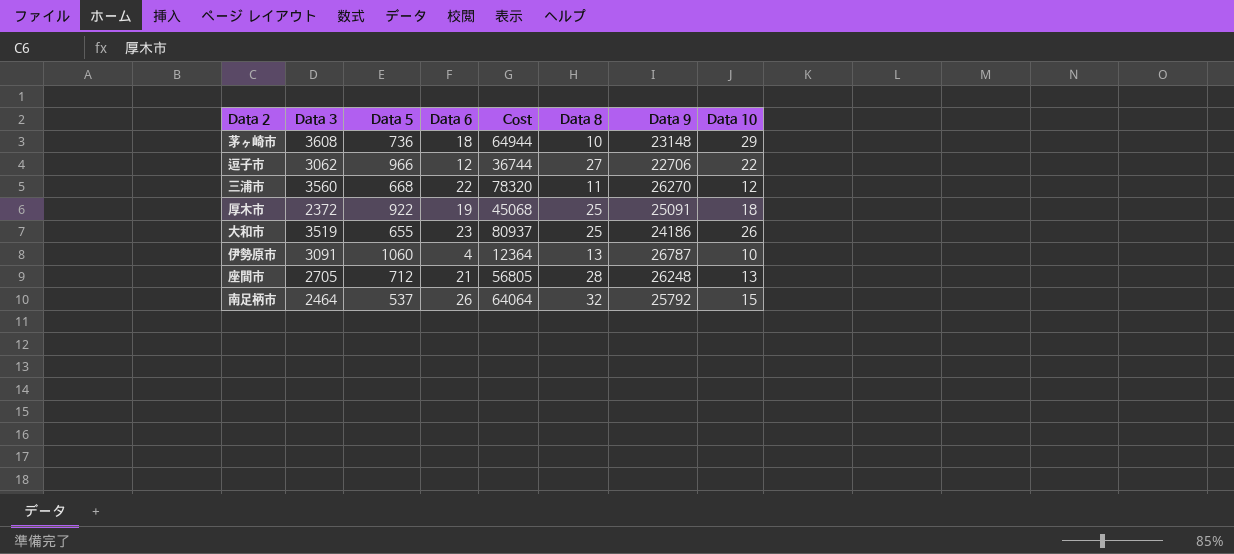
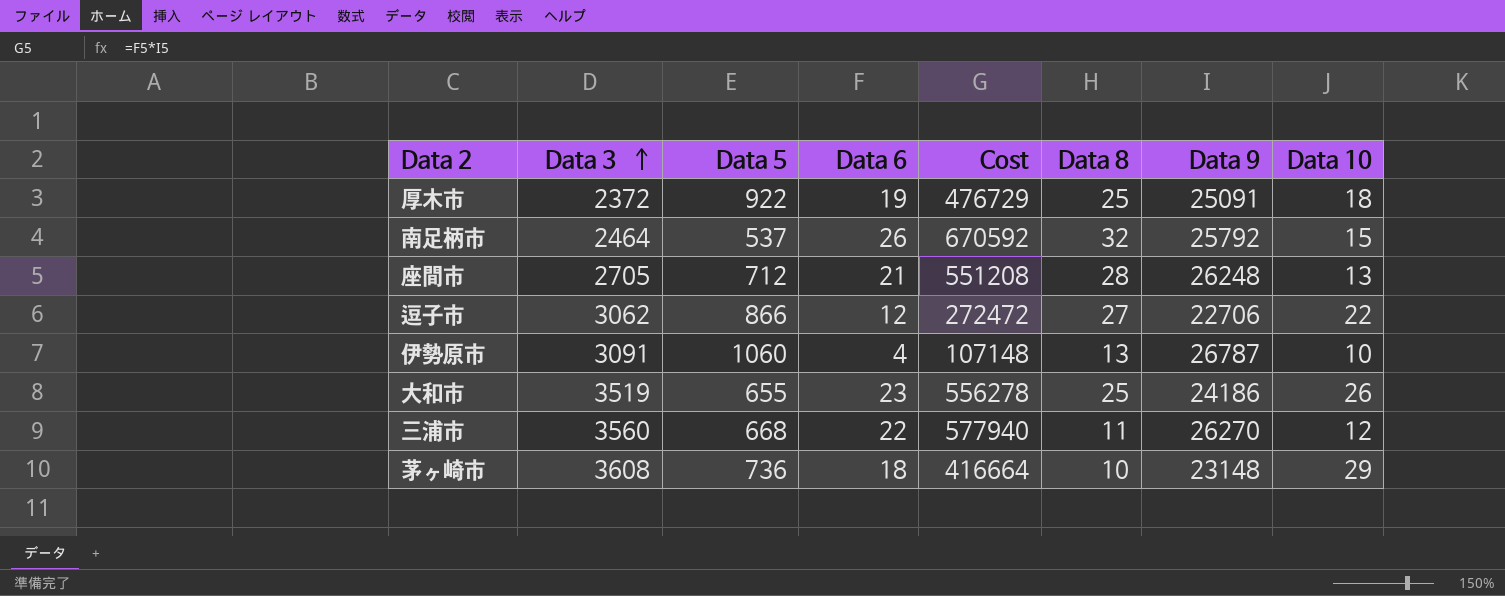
row order: none -> Data 3 ascending
column Cost | formula: [Data 3] * [Data 6] -> [Data 6] * [Data 9]
逗子市 | Data 5: 966 -> 866

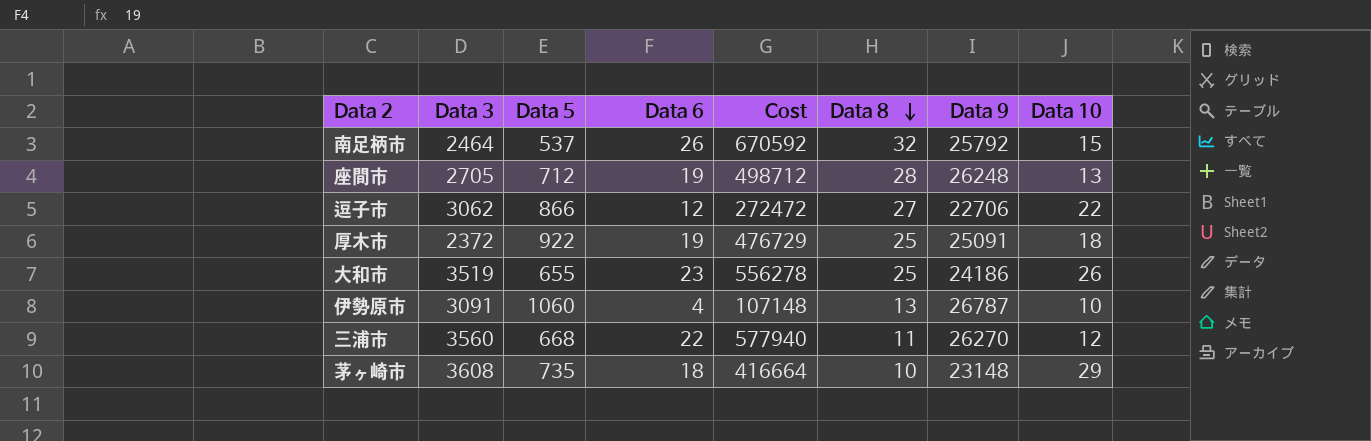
row order: Data 3 ascending -> Data 8 descending
座間市 | Data 6: 21 -> 19
座間市 | Cost: 551208 -> 498712
茅ヶ崎市 | Data 5: 736 -> 735

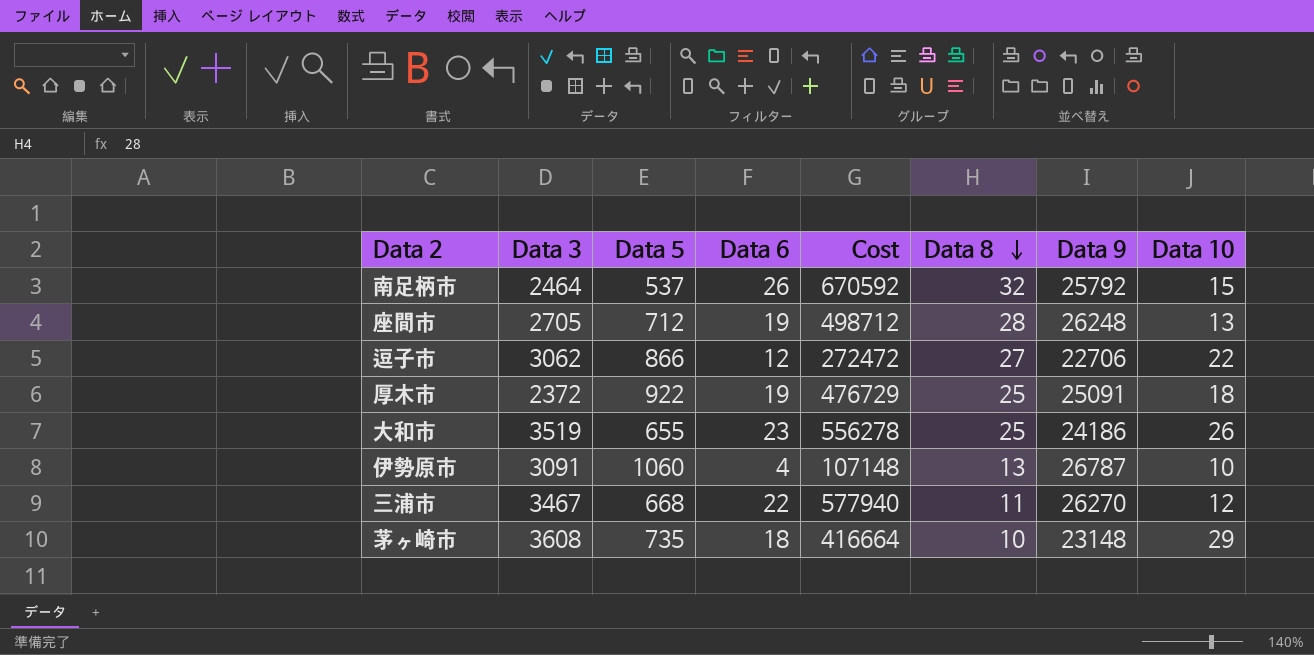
三浦市 | Data 3: 3560 -> 3467

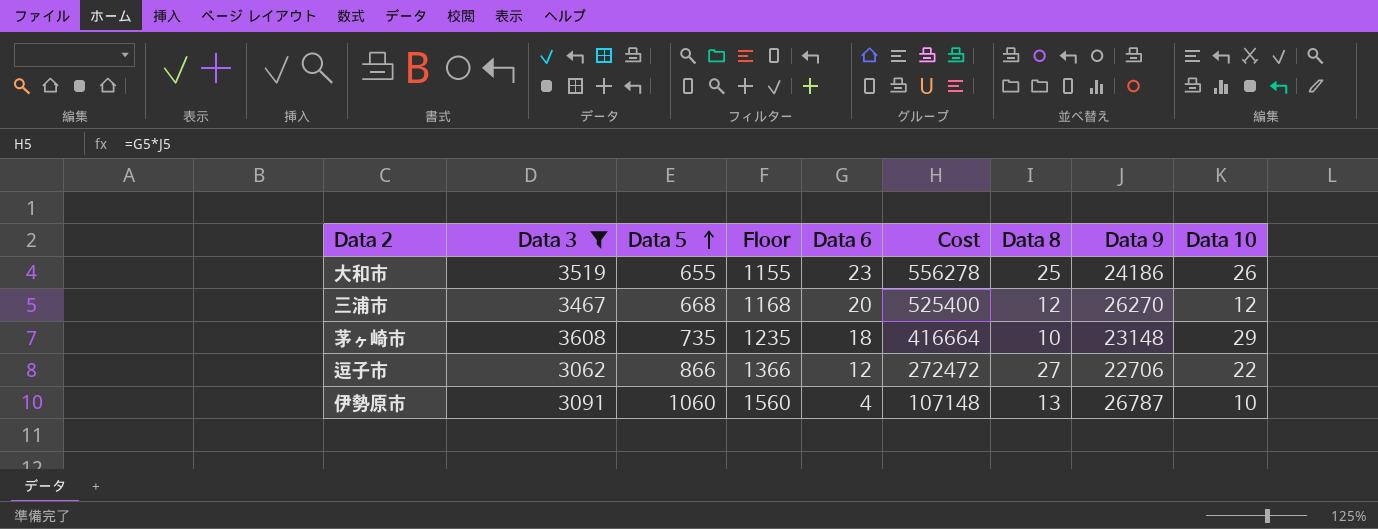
filter: none -> Data 3 >= 3062
row order: Data 8 descending -> Data 5 ascending
column Floor | formula: none -> [Data 5] + 500
三浦市 | Data 6: 22 -> 20
三浦市 | Cost: 577940 -> 525400
三浦市 | Data 8: 11 -> 12

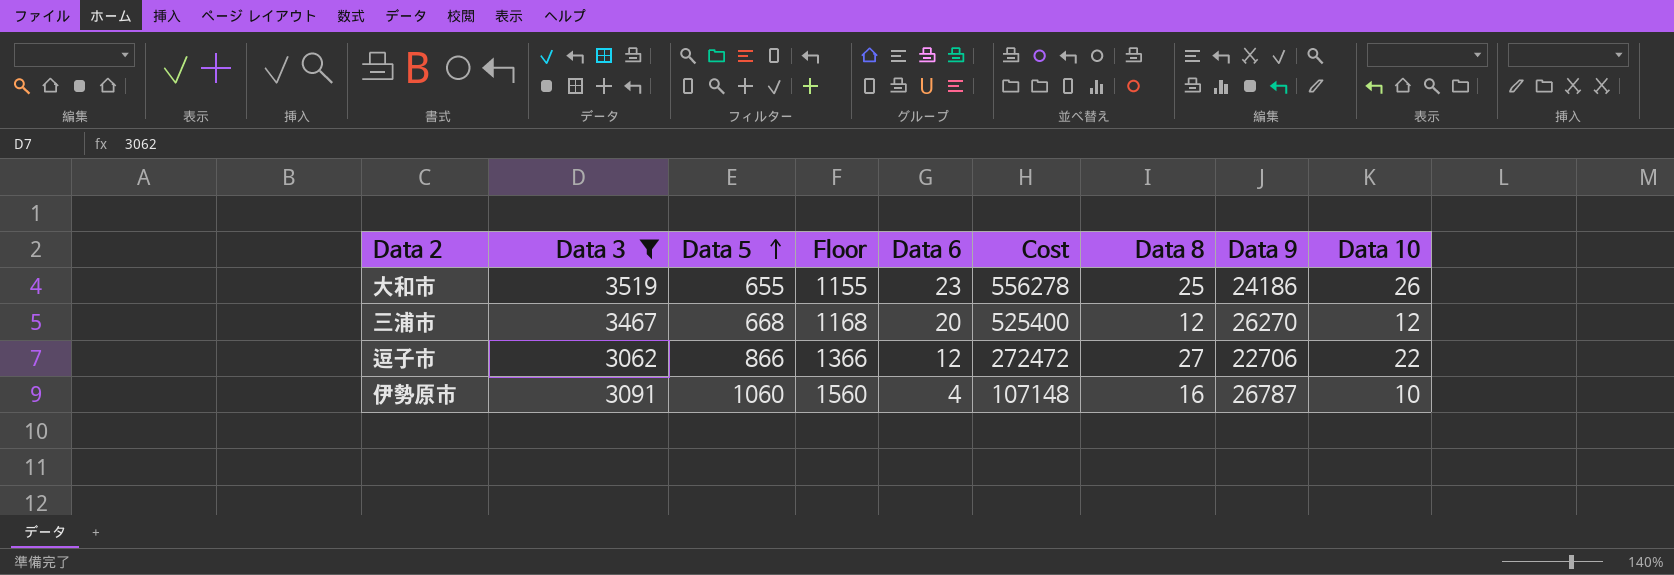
row 茅ヶ崎市: 3608 | 735 | 1235 | 18 | 416664 | 10 | 23148 | 29 -> none
伊勢原市 | Data 8: 13 -> 16

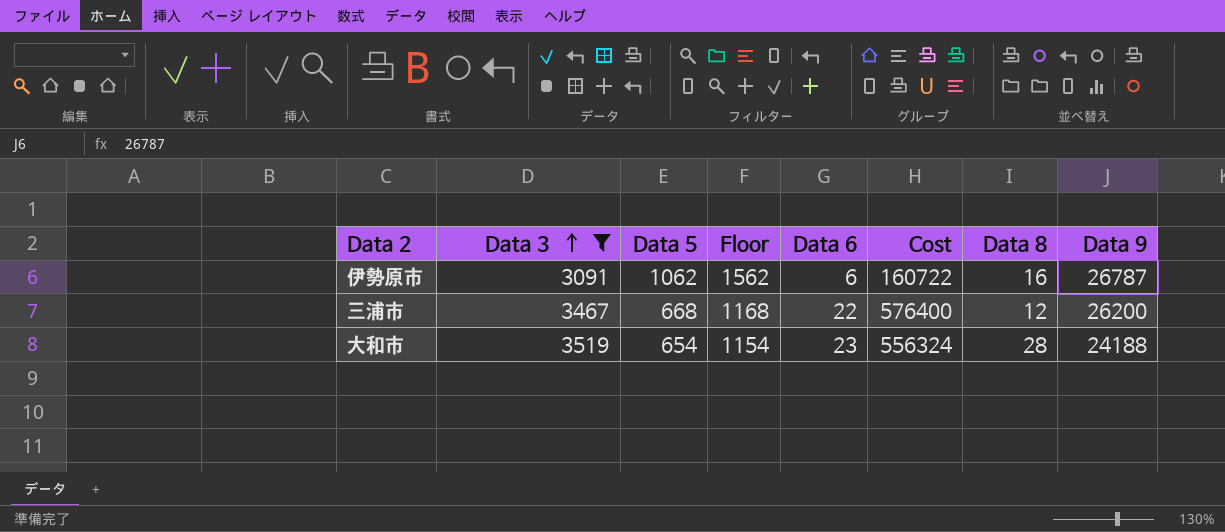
row order: Data 5 ascending -> Data 3 ascending
column Data 10 | position: 9 -> none
row 逗子市: 3062 | 866 | 1366 | 12 | 272472 | 27 | 22706 | 22 -> none
伊勢原市 | Data 5: 1060 -> 1062
伊勢原市 | Floor: 1560 -> 1562
伊勢原市 | Data 6: 4 -> 6
伊勢原市 | Cost: 107148 -> 160722
三浦市 | Data 6: 20 -> 22
三浦市 | Cost: 525400 -> 576400
三浦市 | Data 9: 26270 -> 26200
大和市 | Data 5: 655 -> 654
大和市 | Floor: 1155 -> 1154
大和市 | Cost: 556278 -> 556324
大和市 | Data 8: 25 -> 28
大和市 | Data 9: 24186 -> 24188

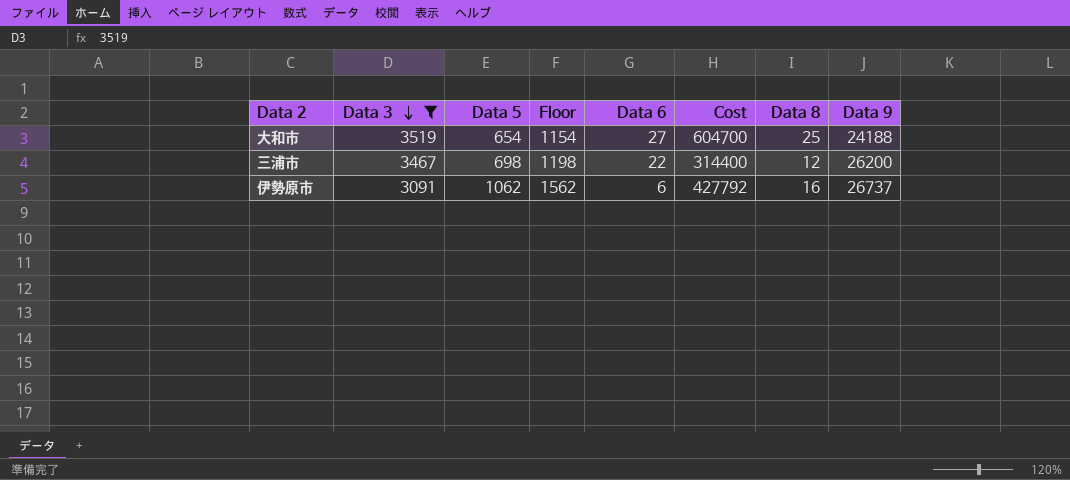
row order: Data 3 ascending -> Data 3 descending
column Cost | formula: [Data 6] * [Data 9] -> [Data 8] * [Data 9]
大和市 | Data 6: 23 -> 27
大和市 | Data 8: 28 -> 25
三浦市 | Data 5: 668 -> 698
三浦市 | Floor: 1168 -> 1198
伊勢原市 | Data 9: 26787 -> 26737

